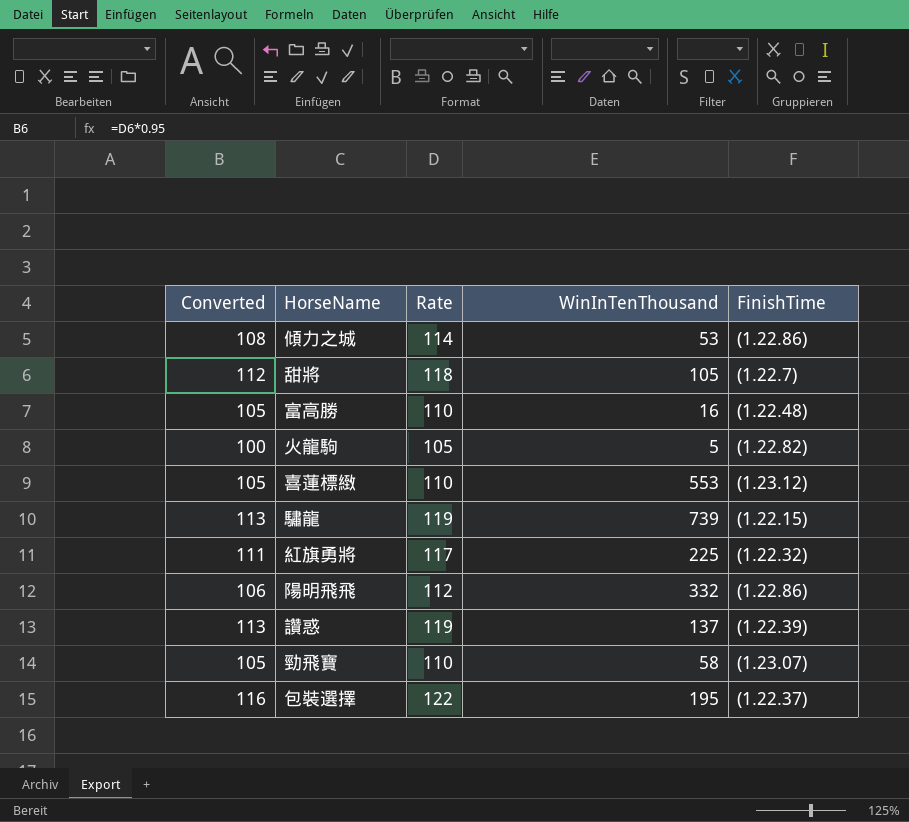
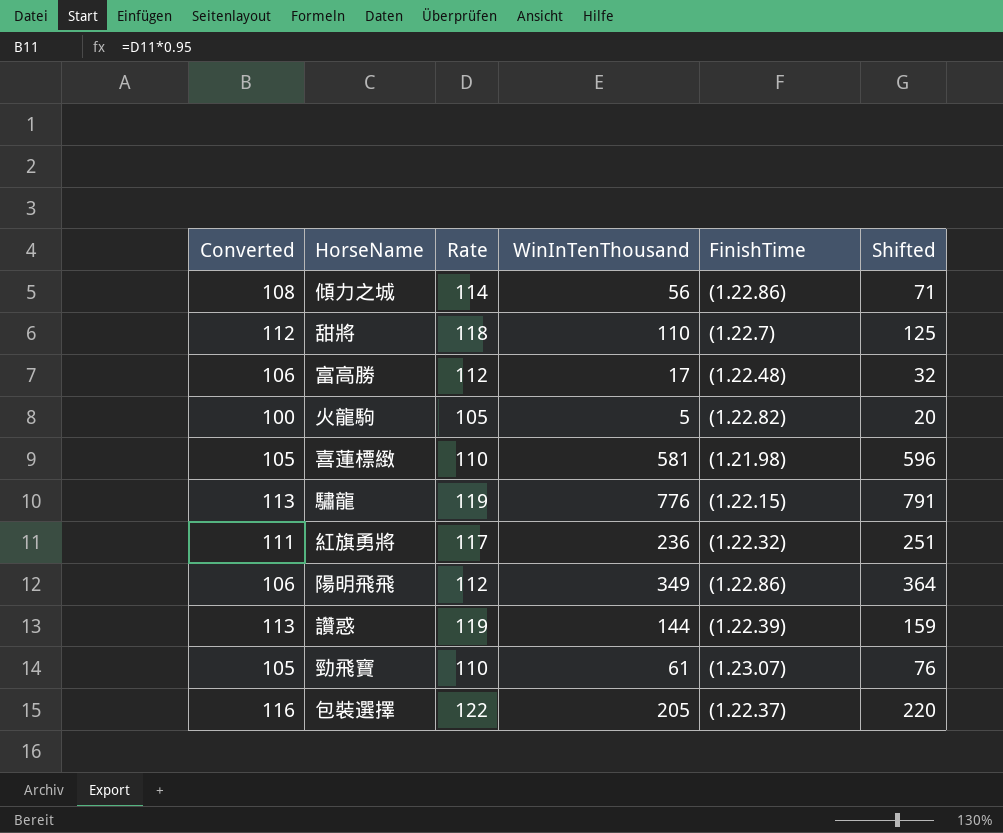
column Shifted | formula: none -> [WinInTenThousand] + 15
傾力之城 | WinInTenThousand: 53 -> 56
甜將 | WinInTenThousand: 105 -> 110
富高勝 | Converted: 105 -> 106
富高勝 | Rate: 110 -> 112
富高勝 | WinInTenThousand: 16 -> 17
喜蓮標緻 | WinInTenThousand: 553 -> 581
喜蓮標緻 | FinishTime: (1.23.12) -> (1.21.98)
驌龍 | WinInTenThousand: 739 -> 776
紅旗勇將 | WinInTenThousand: 225 -> 236
陽明飛飛 | WinInTenThousand: 332 -> 349
讚惑 | WinInTenThousand: 137 -> 144
勁飛寶 | WinInTenThousand: 58 -> 61
包裝選擇 | WinInTenThousand: 195 -> 205

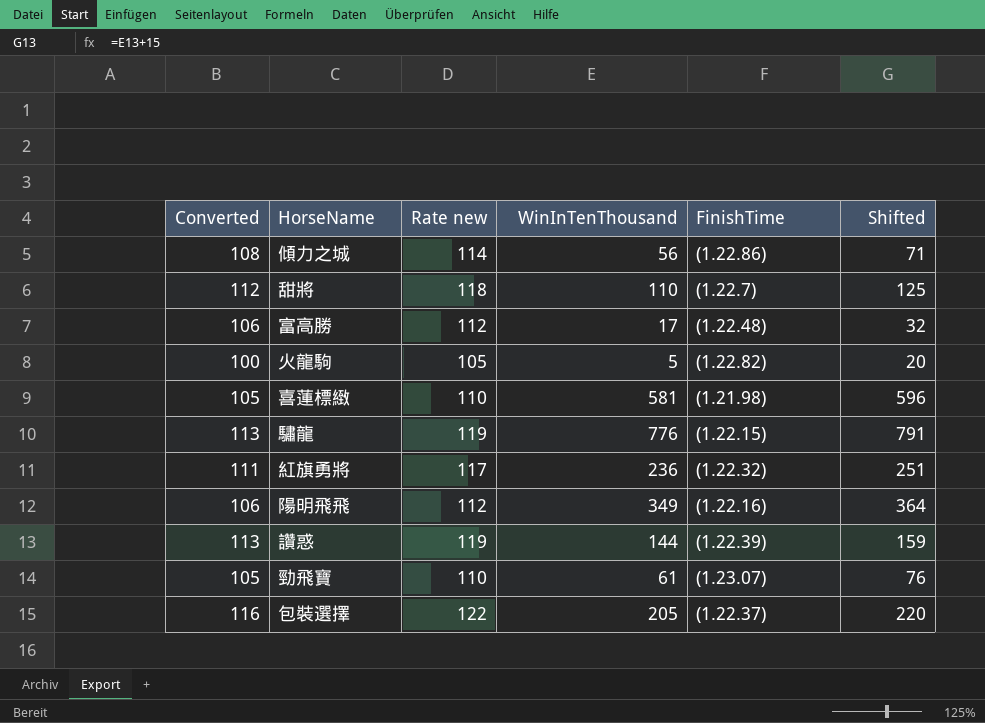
column name: Rate -> Rate new
陽明飛飛 | FinishTime: (1.22.86) -> (1.22.16)

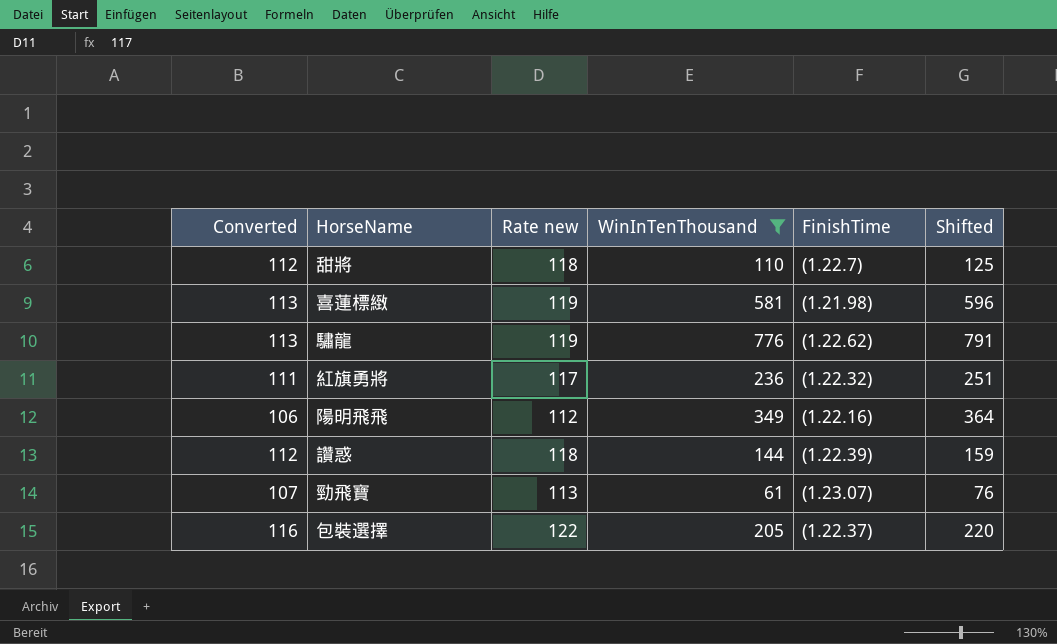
filter: none -> WinInTenThousand >= 61
喜蓮標緻 | Converted: 105 -> 113
喜蓮標緻 | Rate new: 110 -> 119
驌龍 | FinishTime: (1.22.15) -> (1.22.62)
讚惑 | Converted: 113 -> 112
讚惑 | Rate new: 119 -> 118
勁飛寶 | Converted: 105 -> 107
勁飛寶 | Rate new: 110 -> 113

